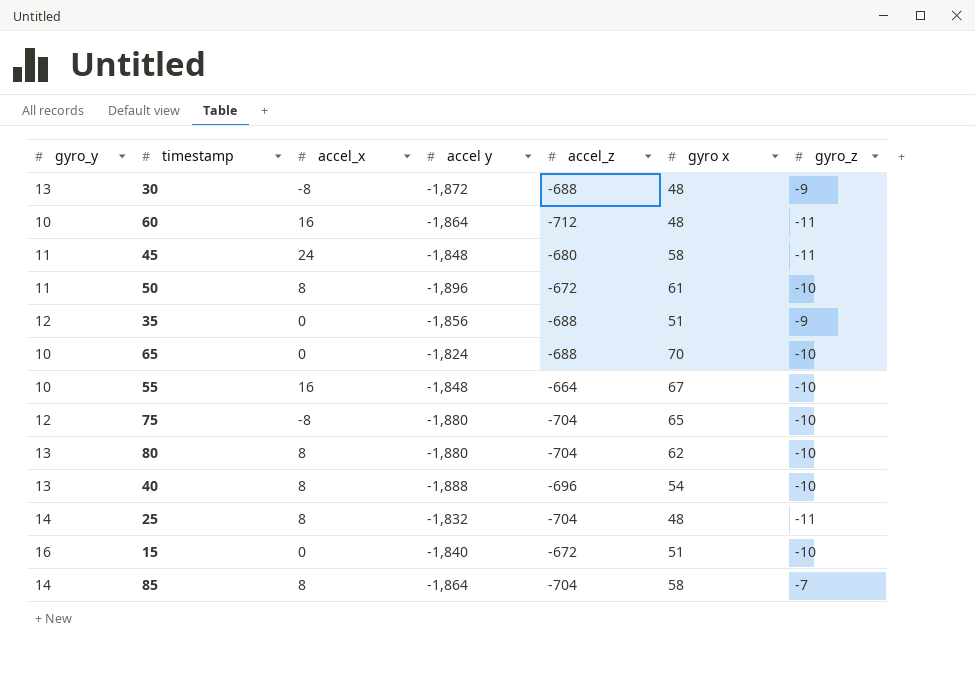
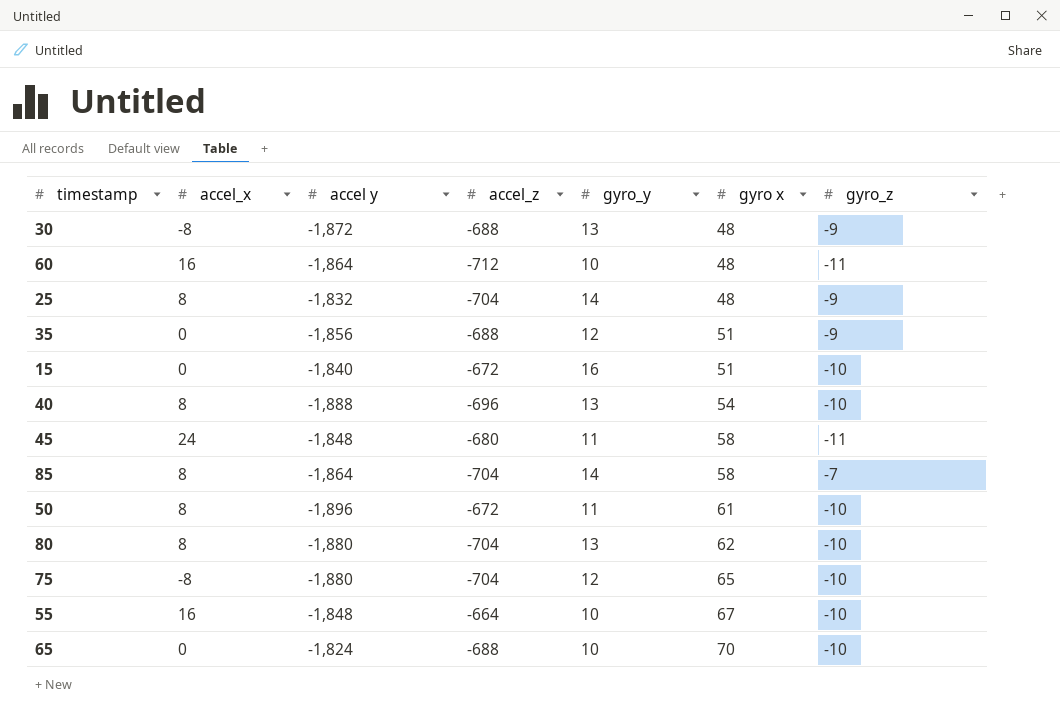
row order: none -> gyro x ascending
column gyro_y | position: 1 -> 5
25 | gyro_z: -11 -> -9

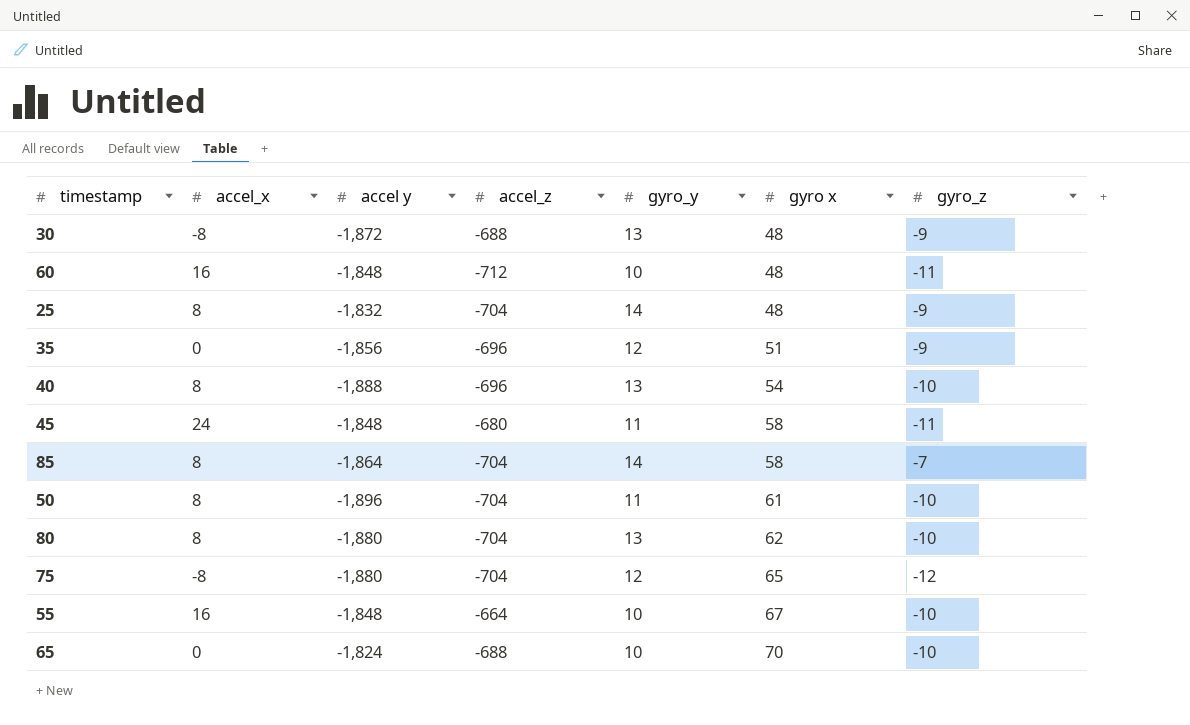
row 15: 0 | -1,840 | -672 | 16 | 51 | -10 -> none
60 | accel y: -1,864 -> -1,848
35 | accel_z: -688 -> -696
50 | accel_z: -672 -> -704
75 | gyro_z: -10 -> -12

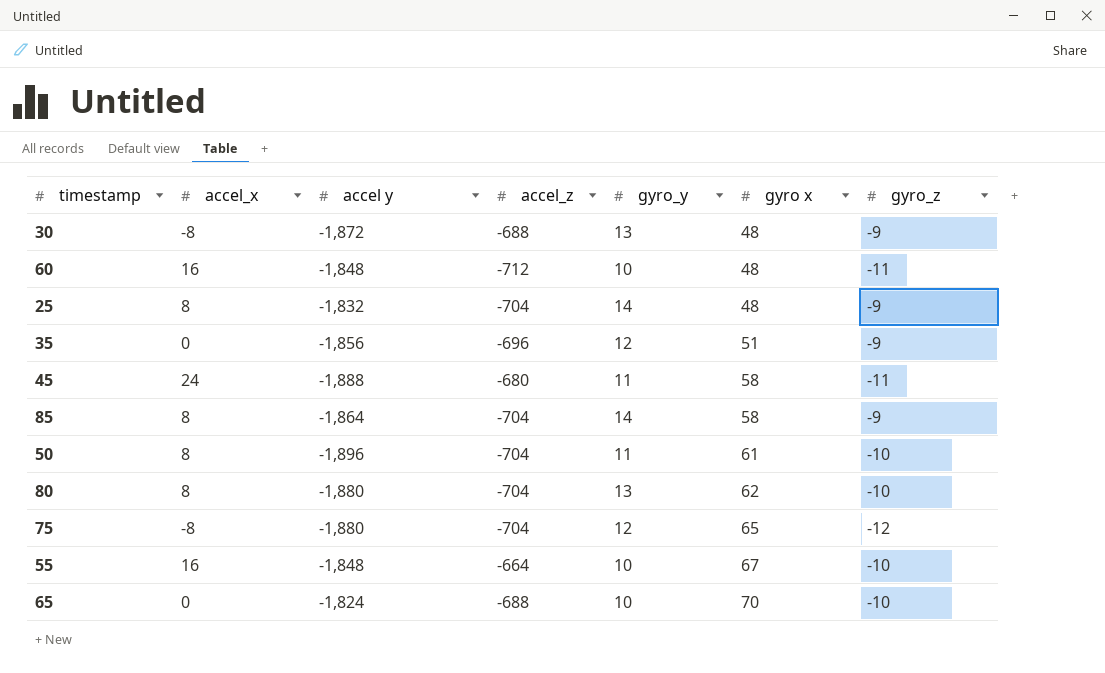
row 40: 8 | -1,888 | -696 | 13 | 54 | -10 -> none
45 | accel y: -1,848 -> -1,888
85 | gyro_z: -7 -> -9

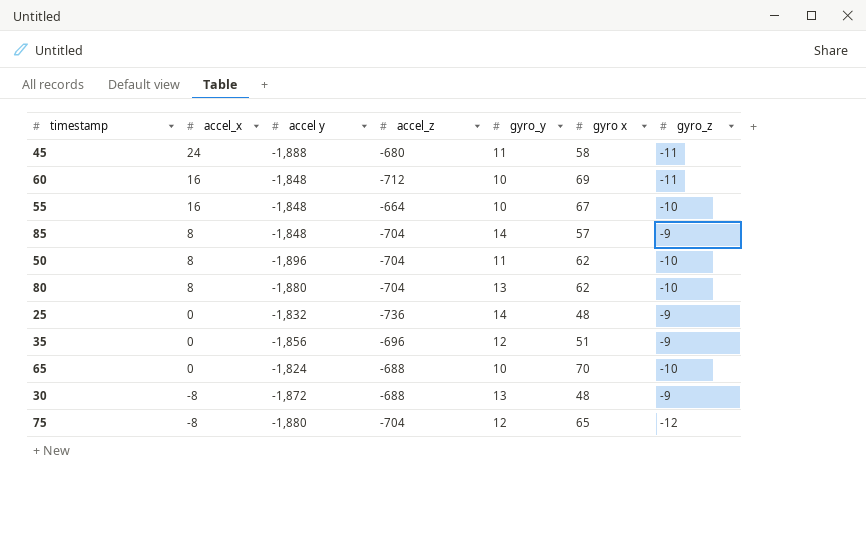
row order: gyro x ascending -> accel_x descending
60 | gyro x: 48 -> 69
85 | accel y: -1,864 -> -1,848
85 | gyro x: 58 -> 57
50 | gyro x: 61 -> 62
25 | accel_x: 8 -> 0
25 | accel_z: -704 -> -736

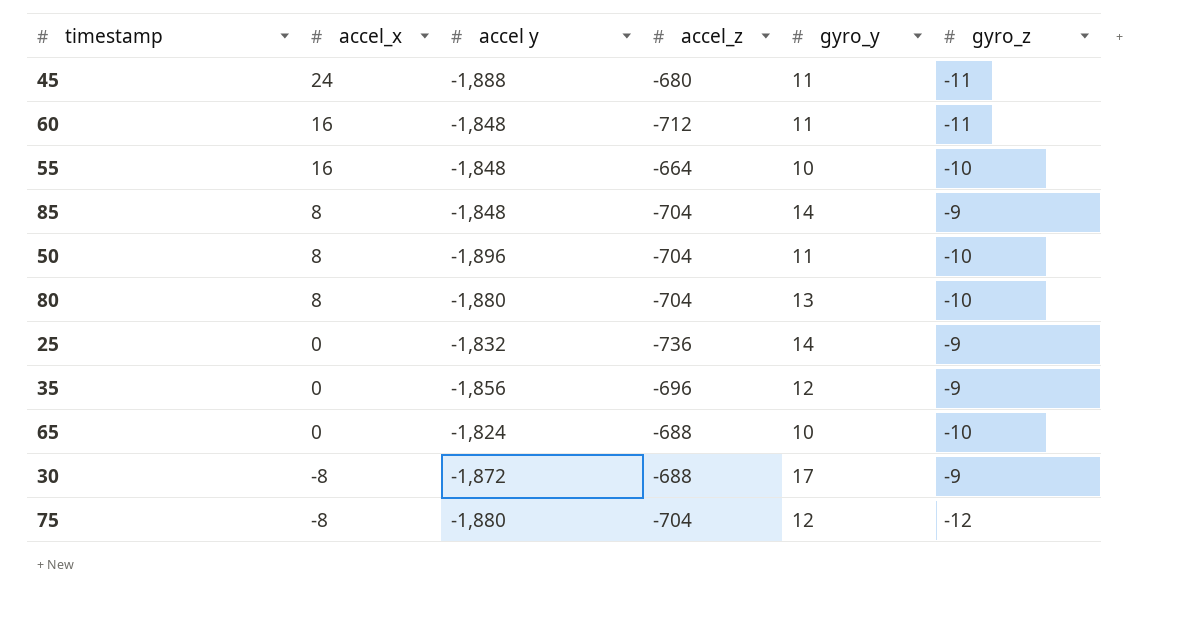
column gyro x | position: 6 -> none
60 | gyro_y: 10 -> 11
30 | gyro_y: 13 -> 17

